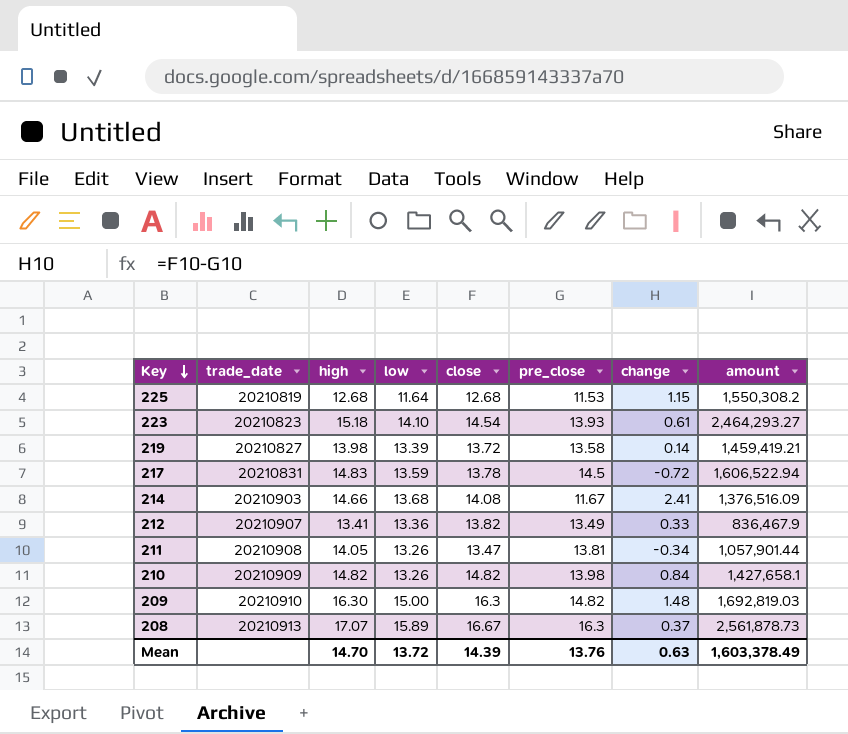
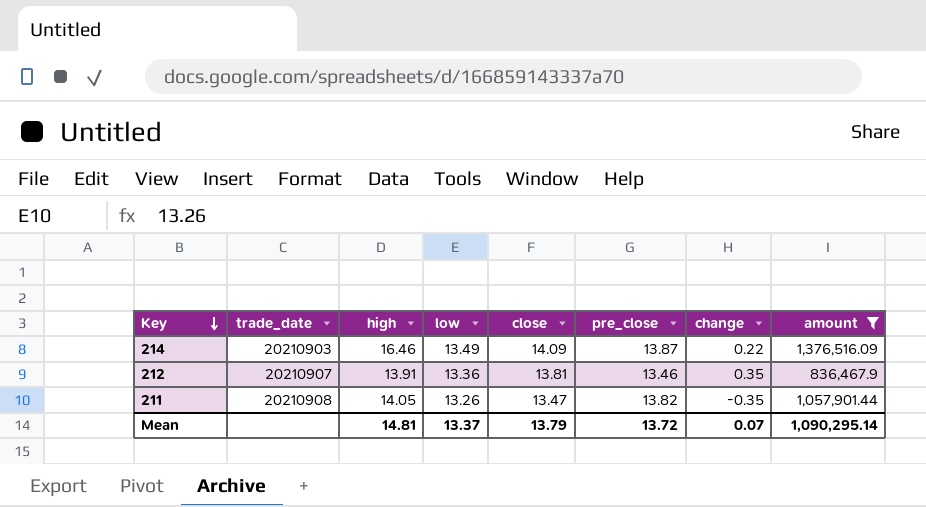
filter: none -> amount <= 1,376,516.09
214 | high: 14.66 -> 16.46
214 | low: 13.68 -> 13.49
214 | close: 14.08 -> 14.09
214 | pre_close: 11.67 -> 13.87
214 | change: 2.41 -> 0.22
212 | high: 13.41 -> 13.91
212 | close: 13.82 -> 13.81
212 | pre_close: 13.49 -> 13.46
212 | change: 0.33 -> 0.35
211 | pre_close: 13.81 -> 13.82
211 | change: -0.34 -> -0.35
Mean | high: 14.70 -> 14.81
Mean | low: 13.72 -> 13.37
Mean | close: 14.39 -> 13.79
Mean | pre_close: 13.76 -> 13.72
Mean | change: 0.63 -> 0.07
Mean | amount: 1,603,378.49 -> 1,090,295.14

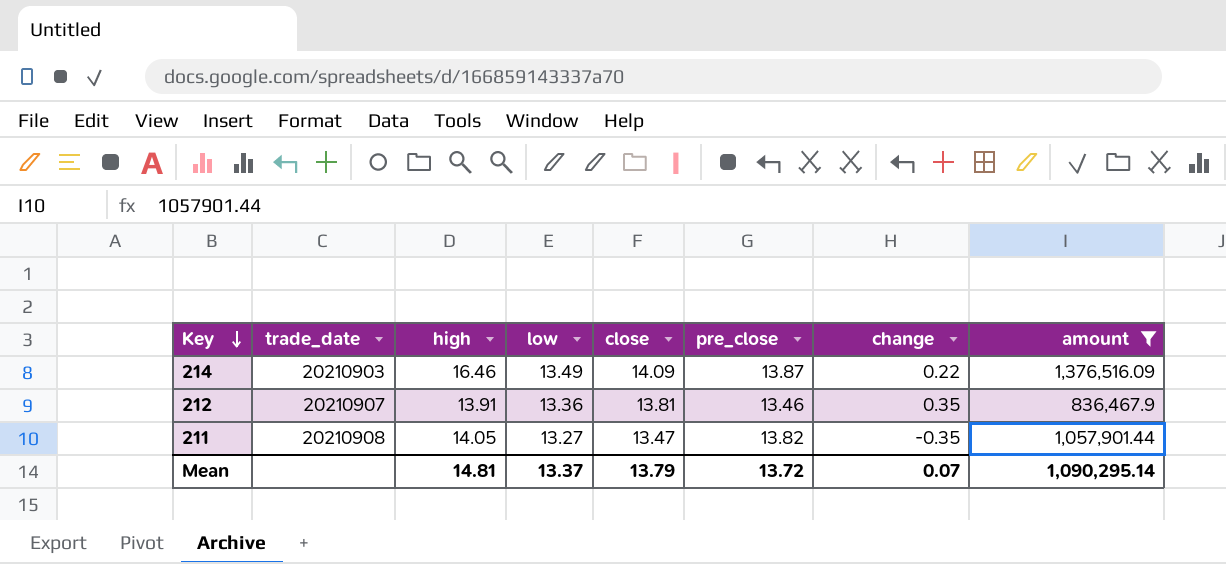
211 | low: 13.26 -> 13.27

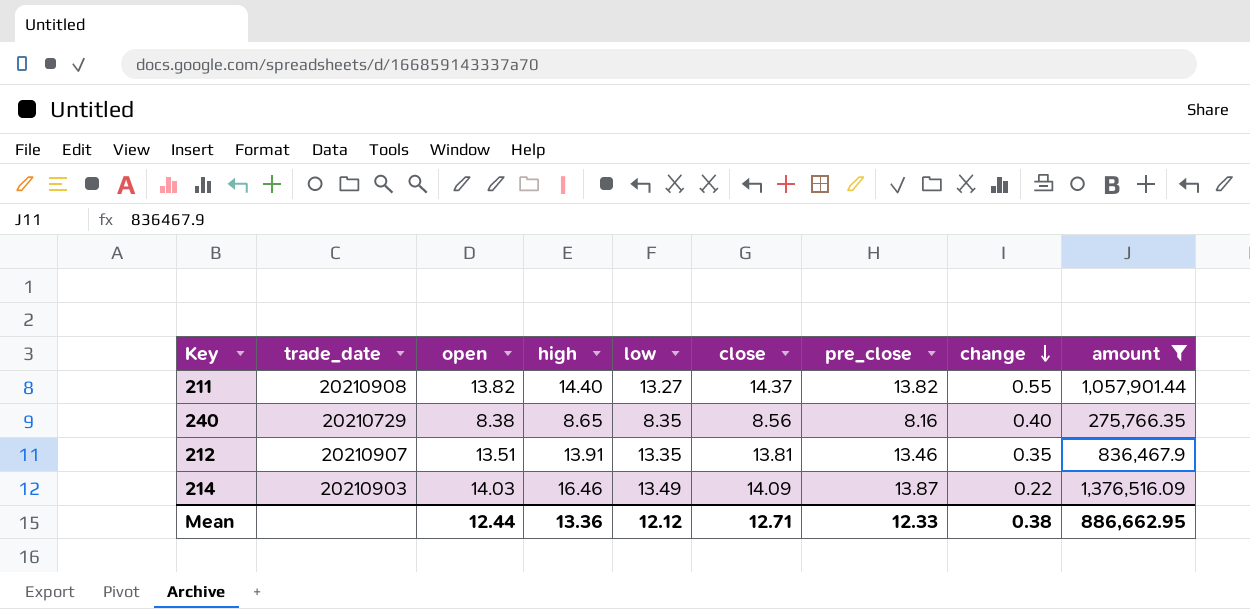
row order: Key descending -> change descending
column open | position: none -> 3
211 | high: 14.05 -> 14.40
211 | close: 13.47 -> 14.37
211 | change: -0.35 -> 0.55
row 240: none -> 20210729 | 8.38 | 8.65 | 8.35 | 8.56 | 8.16 | 0.40 | 275,766.35
212 | low: 13.36 -> 13.35
Mean | high: 14.81 -> 13.36
Mean | low: 13.37 -> 12.12
Mean | close: 13.79 -> 12.71
Mean | pre_close: 13.72 -> 12.33
Mean | change: 0.07 -> 0.38
Mean | amount: 1,090,295.14 -> 886,662.95

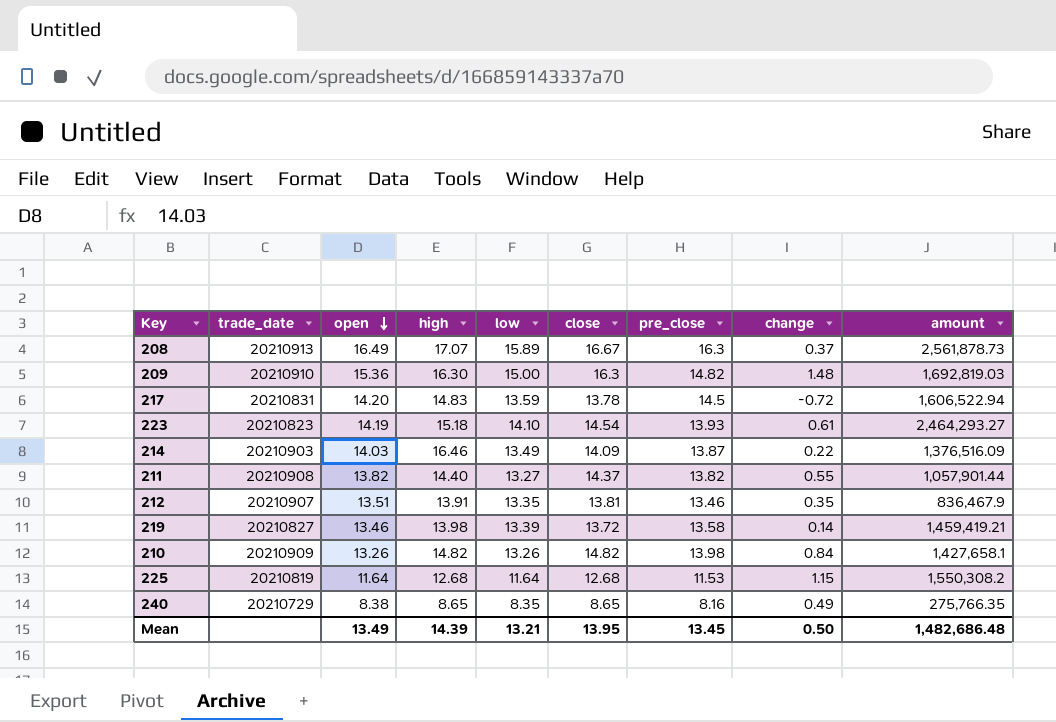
filter: amount <= 1,376,516.09 -> none
row order: change descending -> open descending
240 | close: 8.56 -> 8.65
240 | change: 0.40 -> 0.49
Mean | open: 12.44 -> 13.49
Mean | high: 13.36 -> 14.39
Mean | low: 12.12 -> 13.21
Mean | close: 12.71 -> 13.95
Mean | pre_close: 12.33 -> 13.45
Mean | change: 0.38 -> 0.50
Mean | amount: 886,662.95 -> 1,482,686.48

